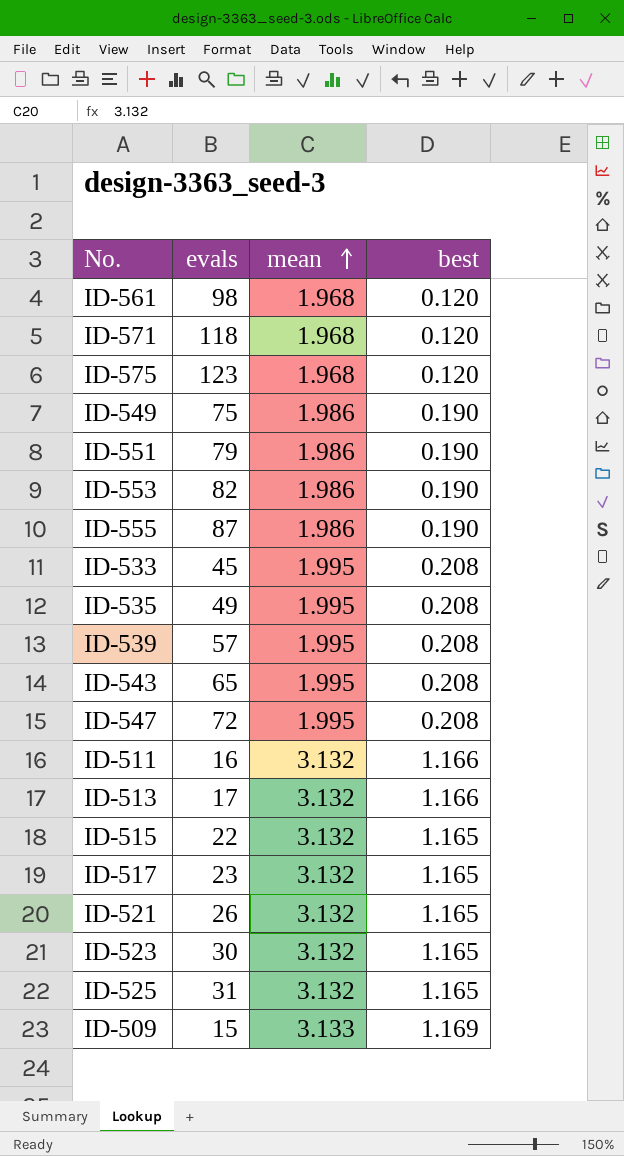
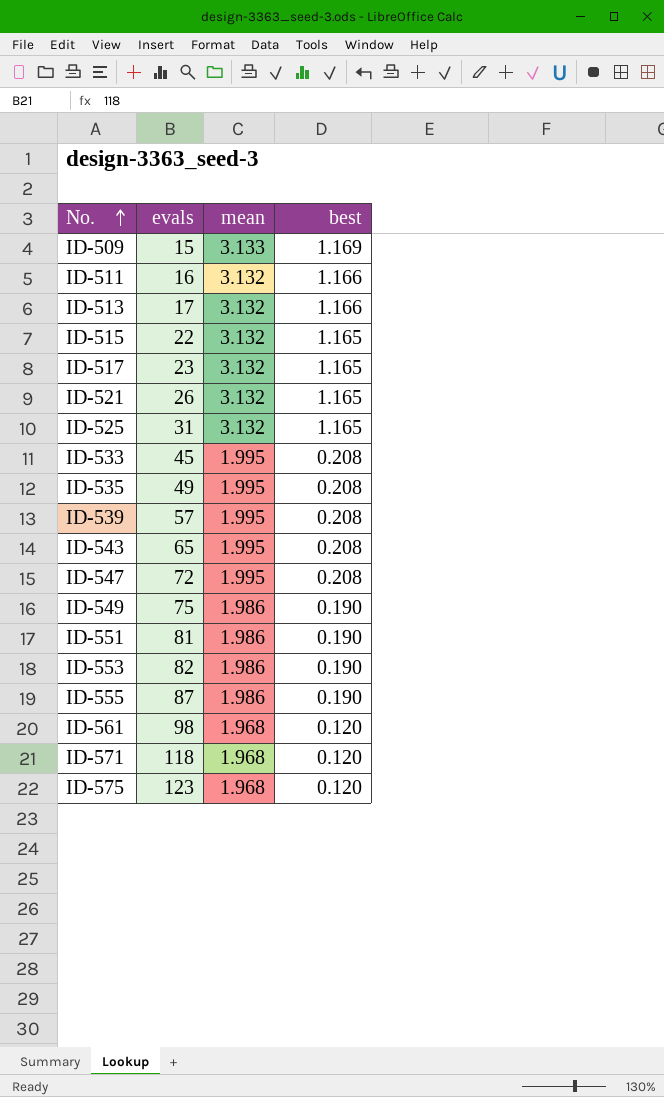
row order: mean ascending -> No. ascending
row ID-523: 30 | 3.132 | 1.165 -> none
ID-551 | evals: 79 -> 81

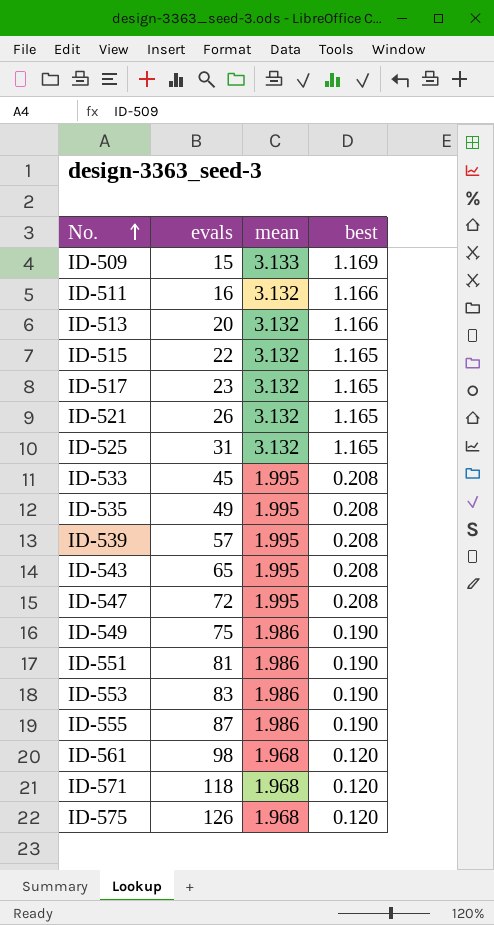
ID-513 | evals: 17 -> 20
ID-553 | evals: 82 -> 83
ID-575 | evals: 123 -> 126

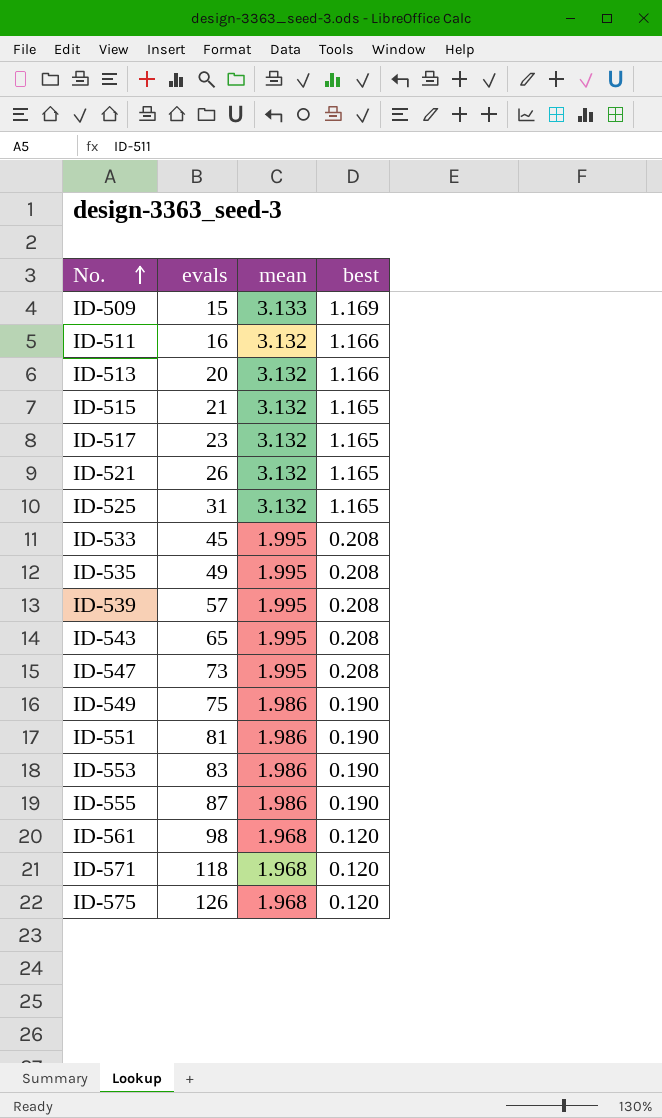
ID-515 | evals: 22 -> 21
ID-547 | evals: 72 -> 73

